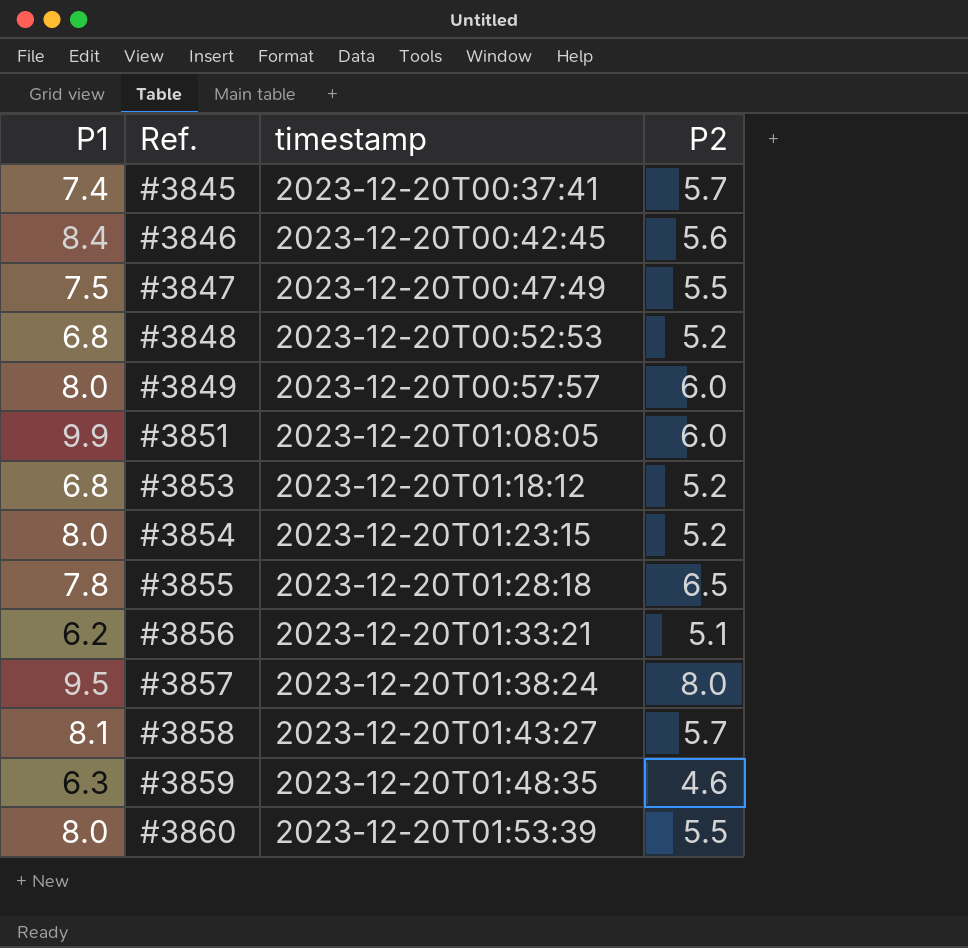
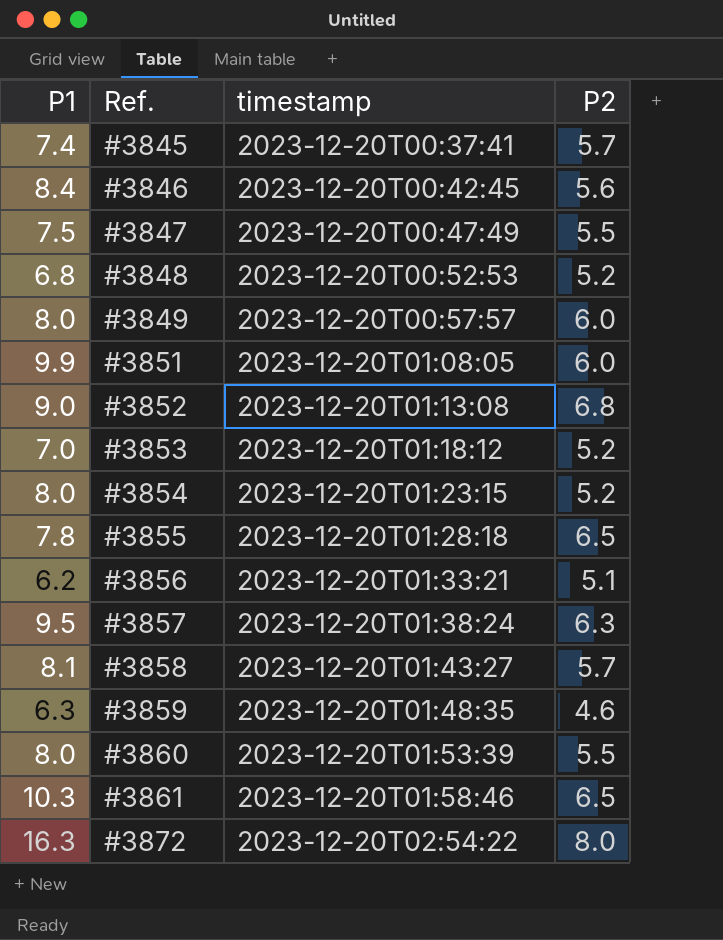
row #3852: none -> 9.0 | 2023-12-20T01:13:08 | 6.8
#3853 | P1: 6.8 -> 7.0
#3857 | P2: 8.0 -> 6.3
row #3861: none -> 10.3 | 2023-12-20T01:58:46 | 6.5
row #3872: none -> 16.3 | 2023-12-20T02:54:22 | 8.0

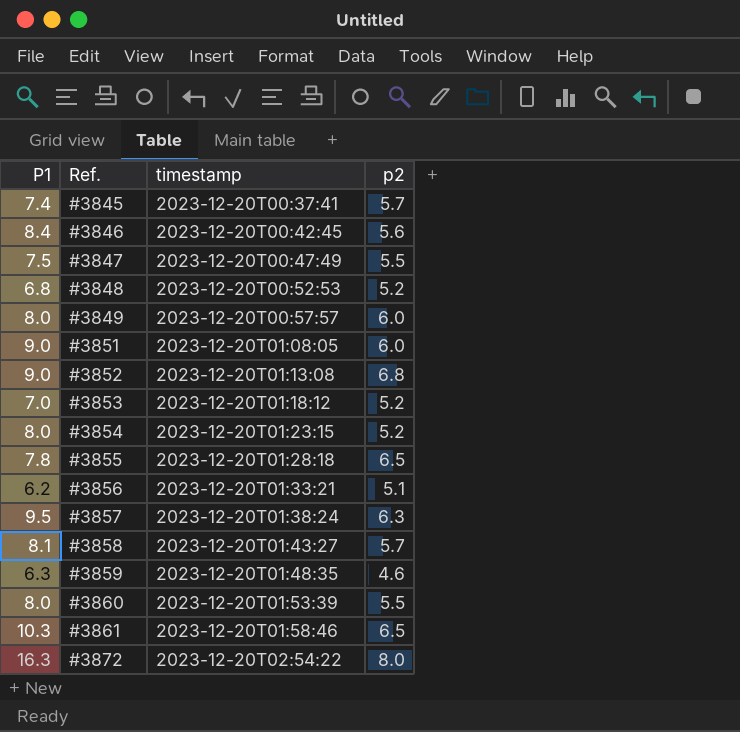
column name: P2 -> p2
#3851 | P1: 9.9 -> 9.0

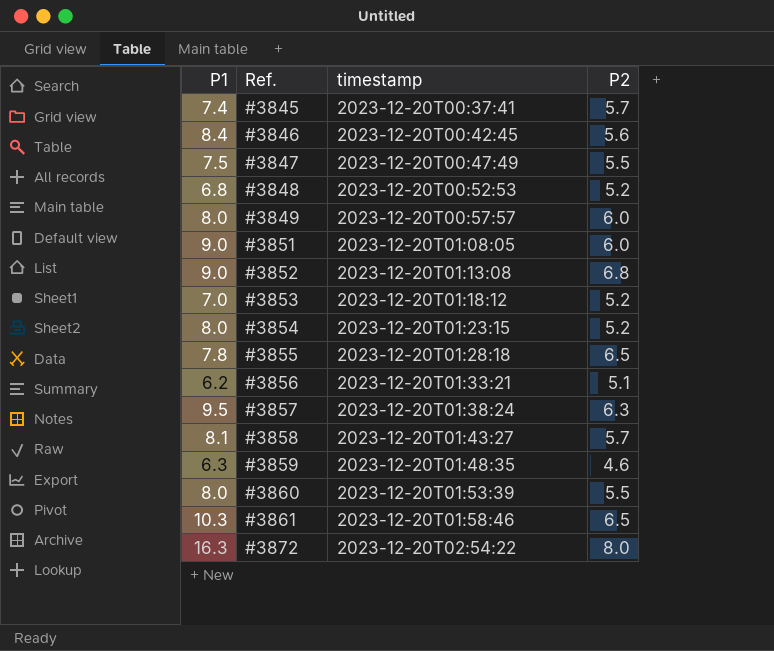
column name: p2 -> P2

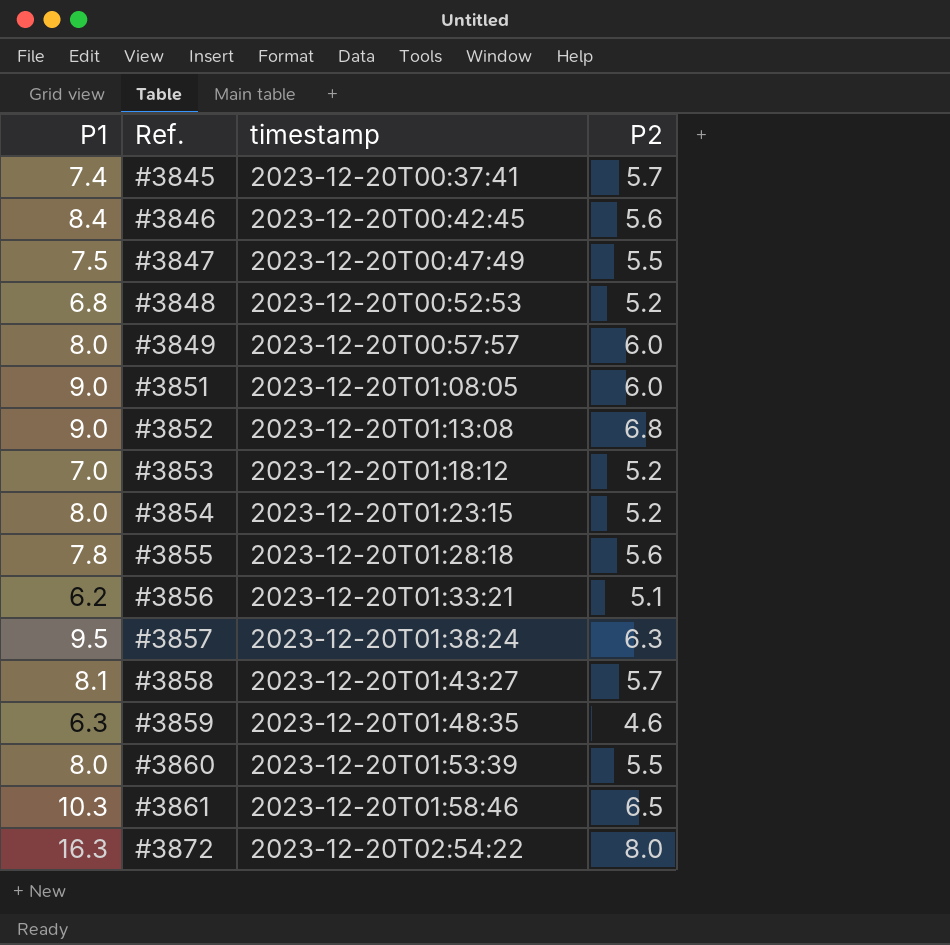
#3855 | P2: 6.5 -> 5.6

